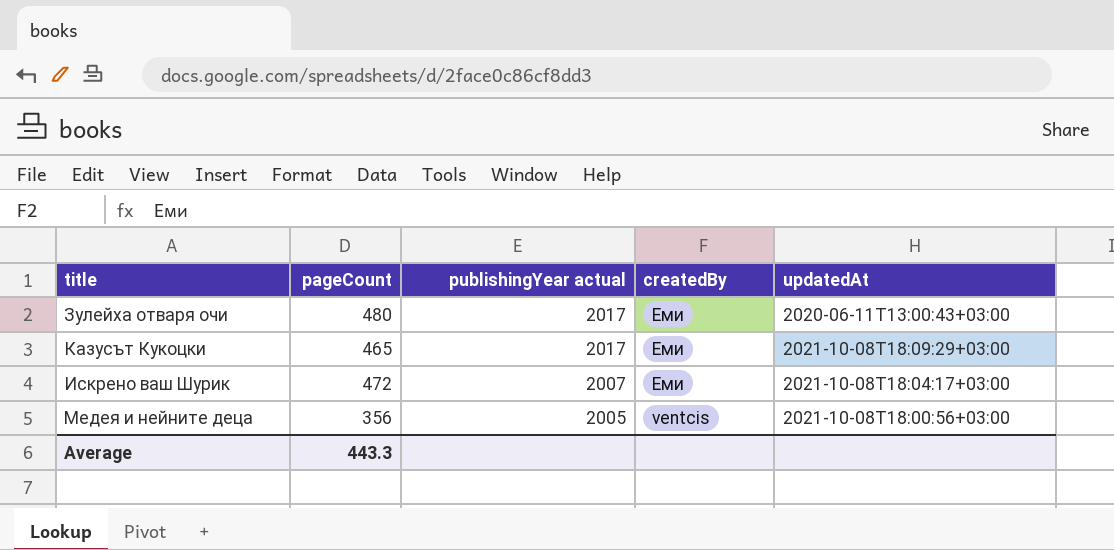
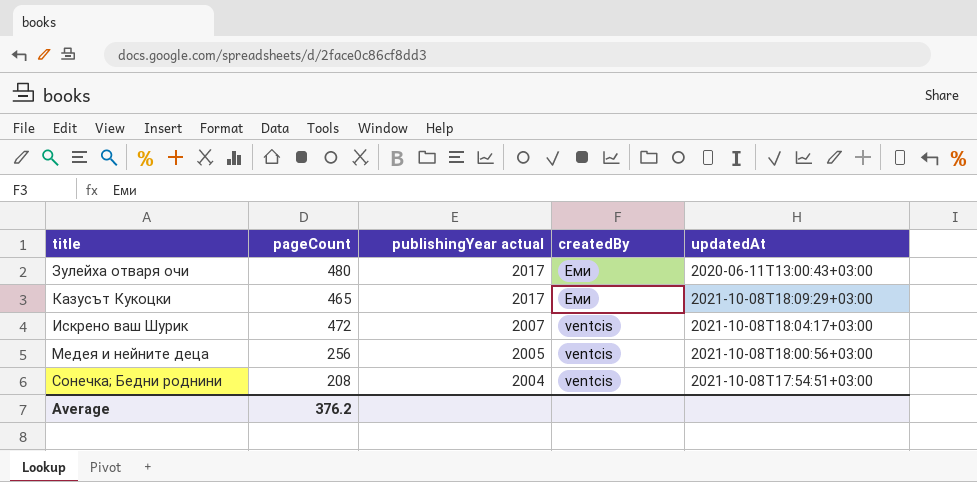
Искрено ваш Шурик | createdBy: Еми -> ventcis
Медея и нейните деца | pageCount: 356 -> 256
row Сонечка; Бедни роднини: none -> 208 | 2004 | ventcis | 2021-10-08T17:54:51+03:00
Average | pageCount: 443.3 -> 376.2

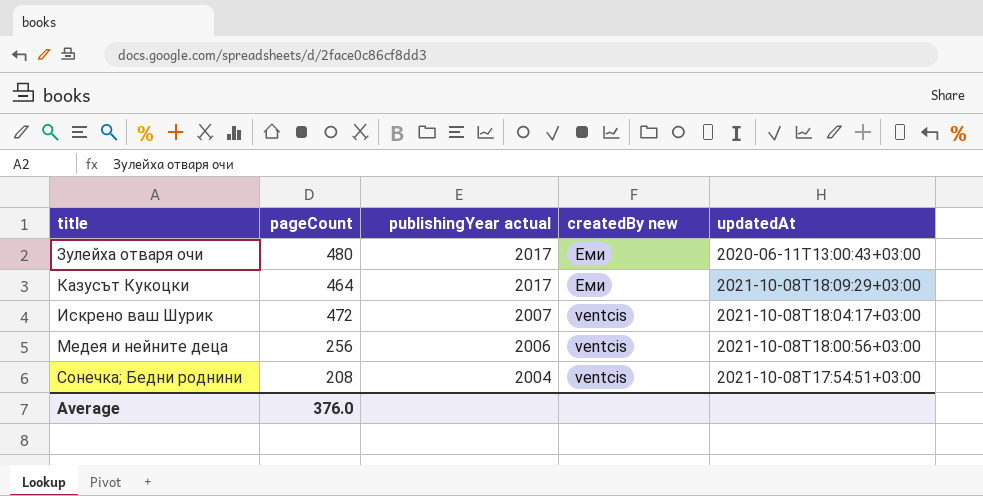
column name: createdBy -> createdBy new
Казусът Кукоцки | pageCount: 465 -> 464
Медея и нейните деца | publishingYear actual: 2005 -> 2006
Average | pageCount: 376.2 -> 376.0

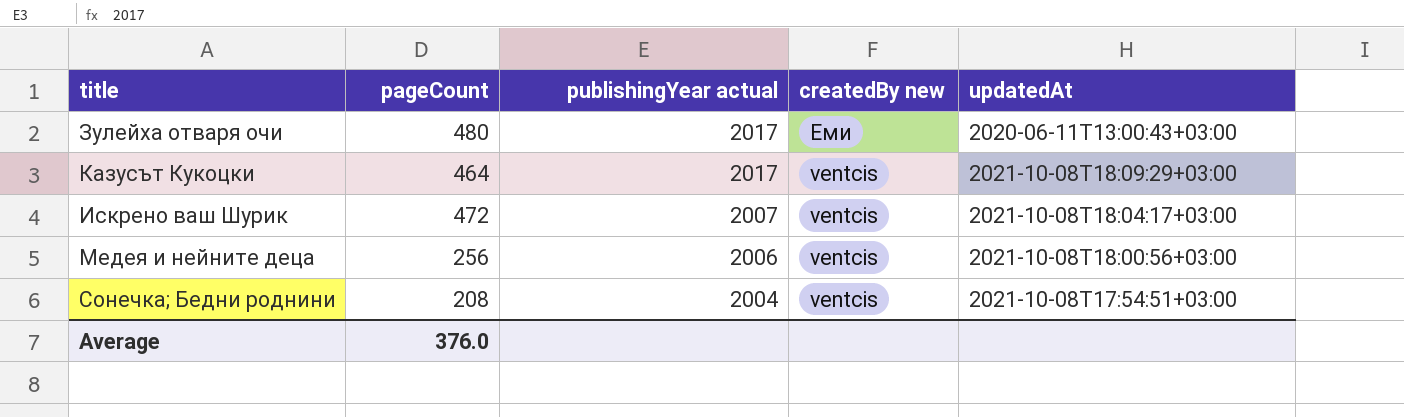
Казусът Кукоцки | createdBy new: Еми -> ventcis

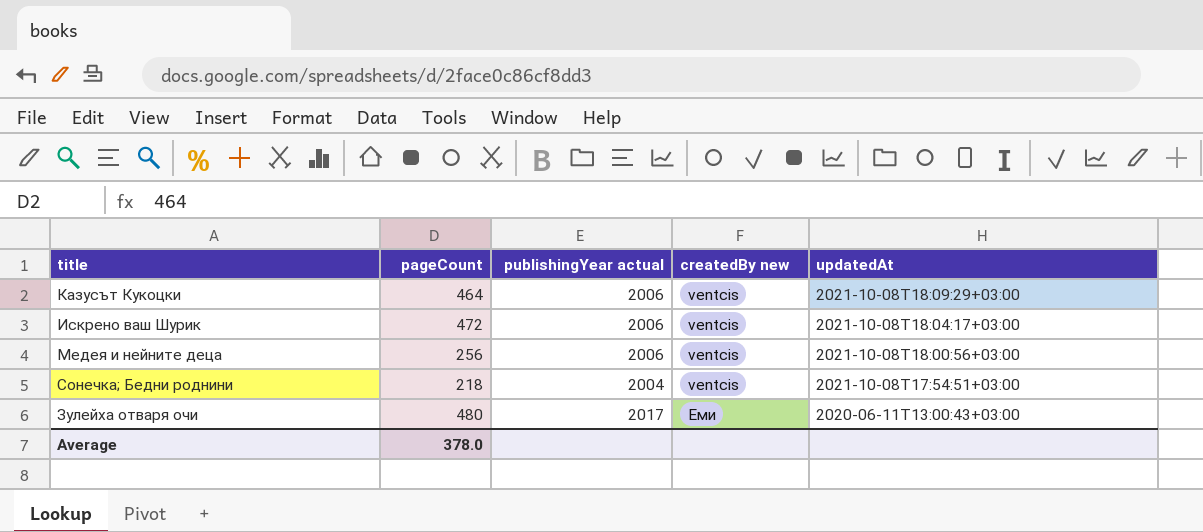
row order: publishingYear actual descending -> createdBy new ascending
Казусът Кукоцки | publishingYear actual: 2017 -> 2006
Искрено ваш Шурик | publishingYear actual: 2007 -> 2006
Сонечка; Бедни роднини | pageCount: 208 -> 218
Average | pageCount: 376.0 -> 378.0

